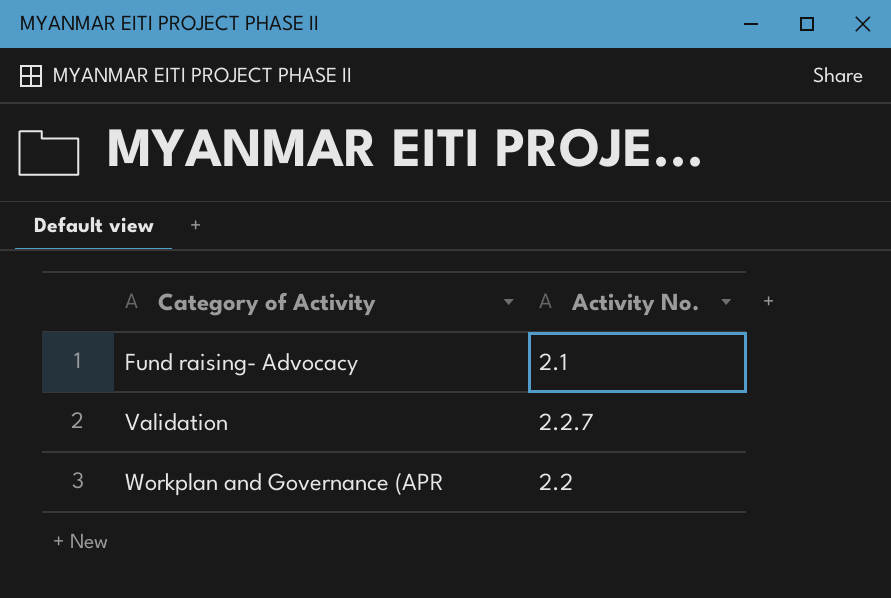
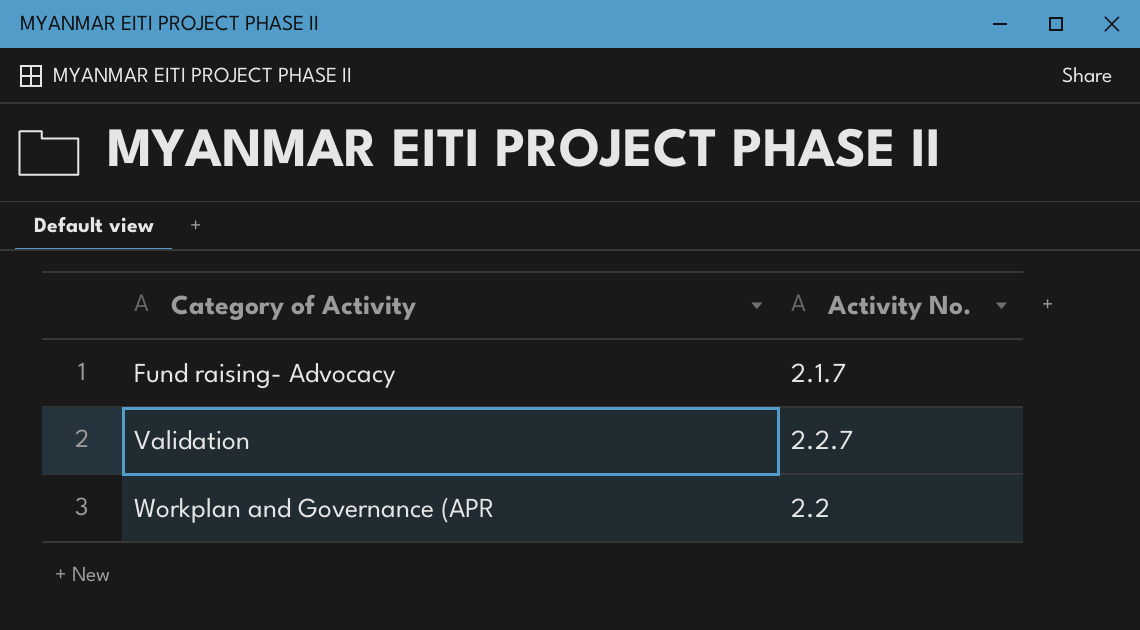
Fund raising- Advocacy | Activity No.: 2.1 -> 2.1.7

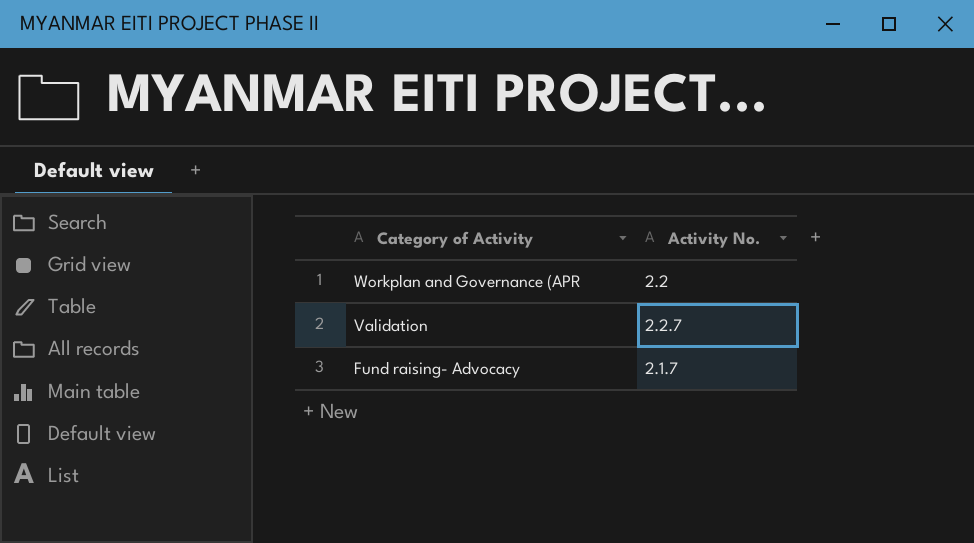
row order: Category of Activity ascending -> Category of Activity descending

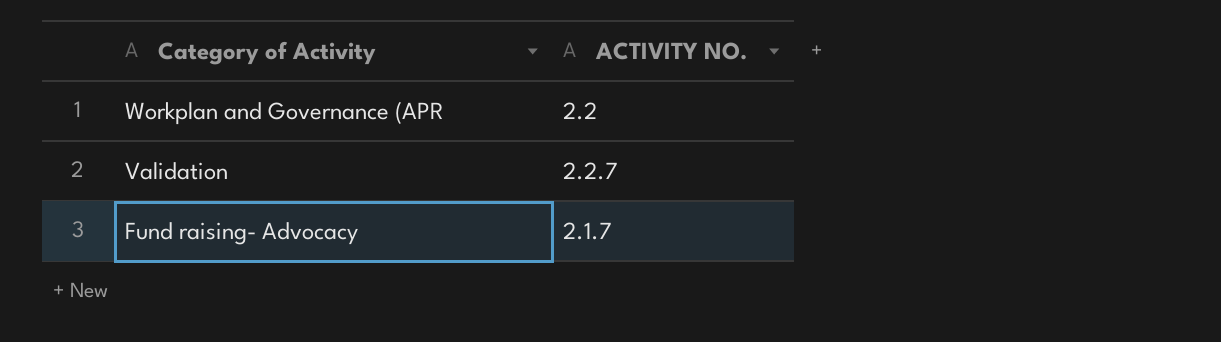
column name: Activity No. -> ACTIVITY NO.

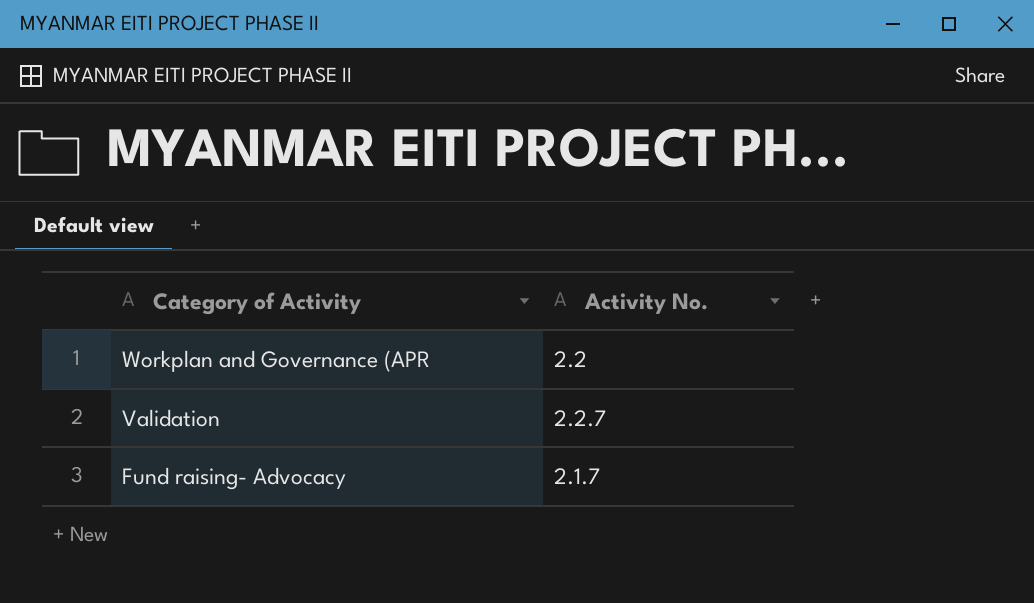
column name: ACTIVITY NO. -> Activity No.

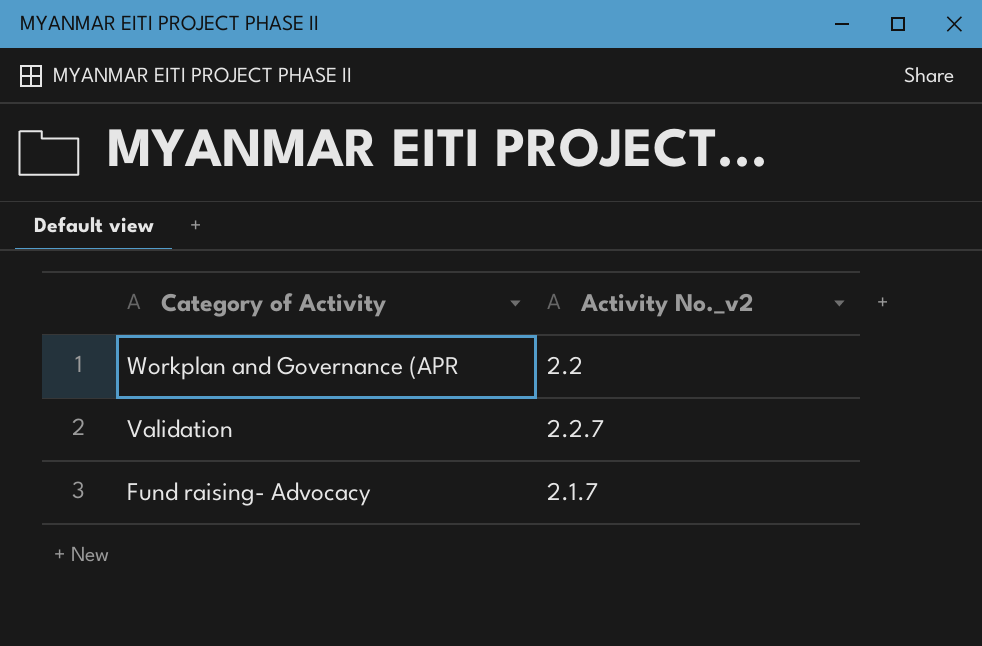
column name: Activity No. -> Activity No._v2

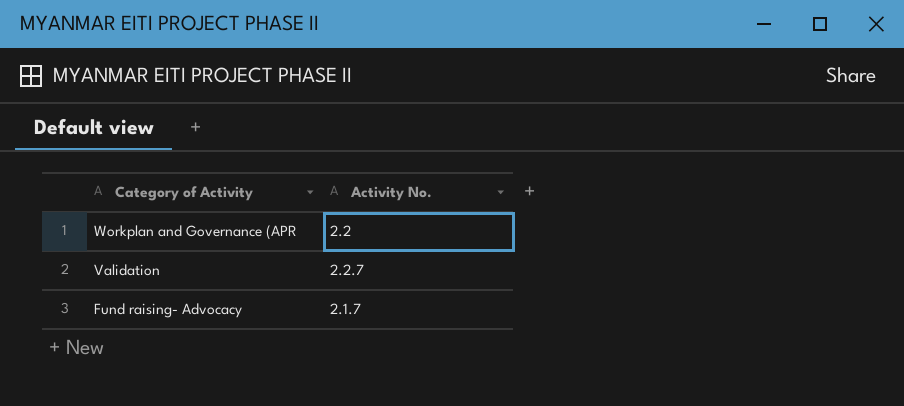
column name: Activity No._v2 -> Activity No.

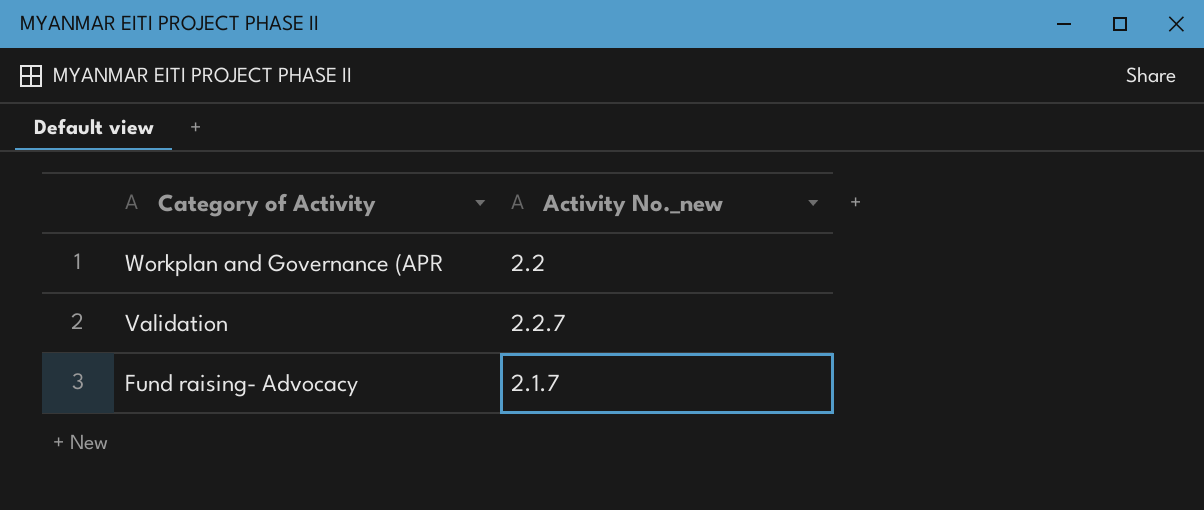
column name: Activity No. -> Activity No._new

